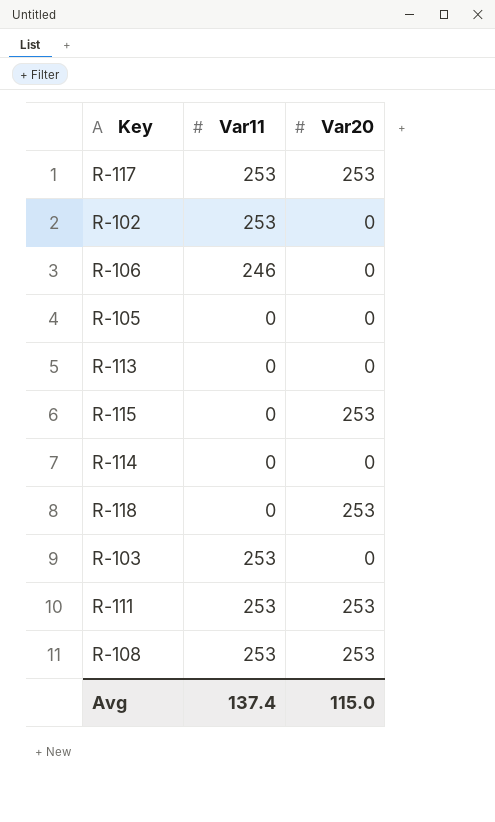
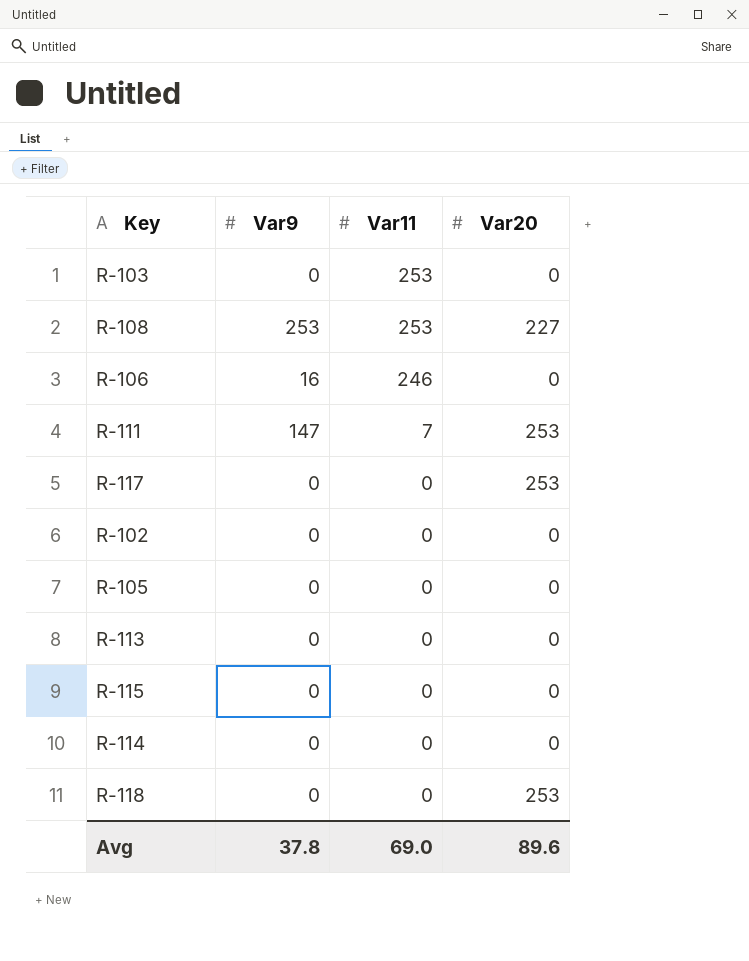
row order: none -> Var11 descending
column Var9 | position: none -> 2
R-108 | Var20: 253 -> 227
R-111 | Var11: 253 -> 7
R-117 | Var11: 253 -> 0
R-102 | Var11: 253 -> 0
R-115 | Var20: 253 -> 0
Avg | Var11: 137.4 -> 69.0
Avg | Var20: 115.0 -> 89.6

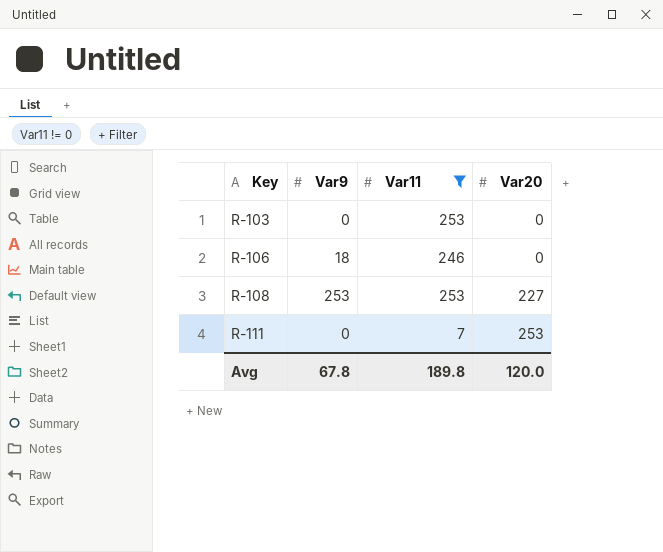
filter: none -> Var11 != 0
row order: Var11 descending -> Key ascending
R-106 | Var9: 16 -> 18
R-111 | Var9: 147 -> 0
Avg | Var9: 37.8 -> 67.8
Avg | Var11: 69.0 -> 189.8
Avg | Var20: 89.6 -> 120.0

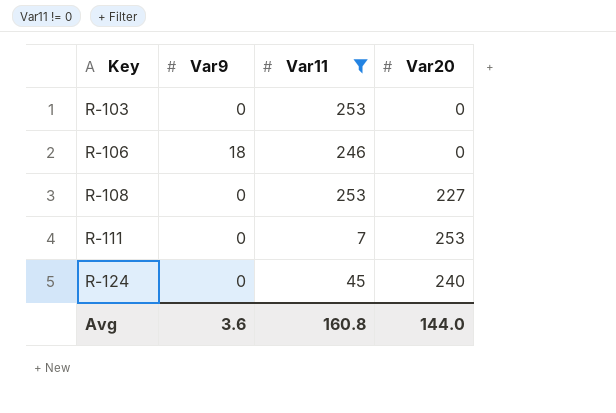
R-108 | Var9: 253 -> 0
row R-124: none -> 0 | 45 | 240
Avg | Var9: 67.8 -> 3.6
Avg | Var11: 189.8 -> 160.8
Avg | Var20: 120.0 -> 144.0

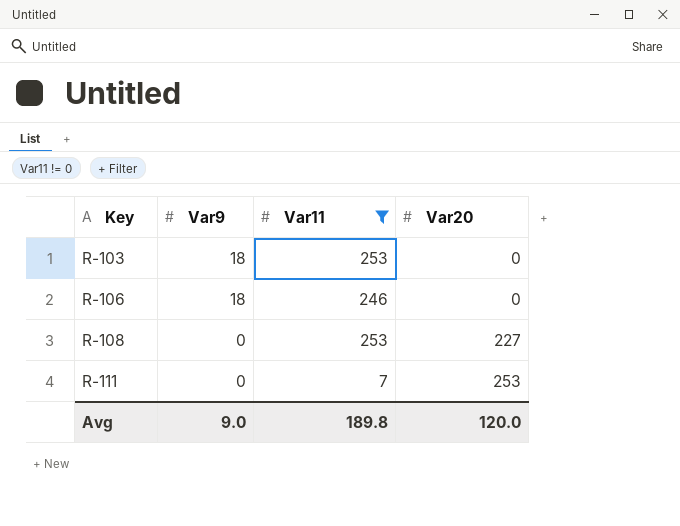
row R-124: 0 | 45 | 240 -> none
R-103 | Var9: 0 -> 18
Avg | Var9: 3.6 -> 9.0
Avg | Var11: 160.8 -> 189.8
Avg | Var20: 144.0 -> 120.0

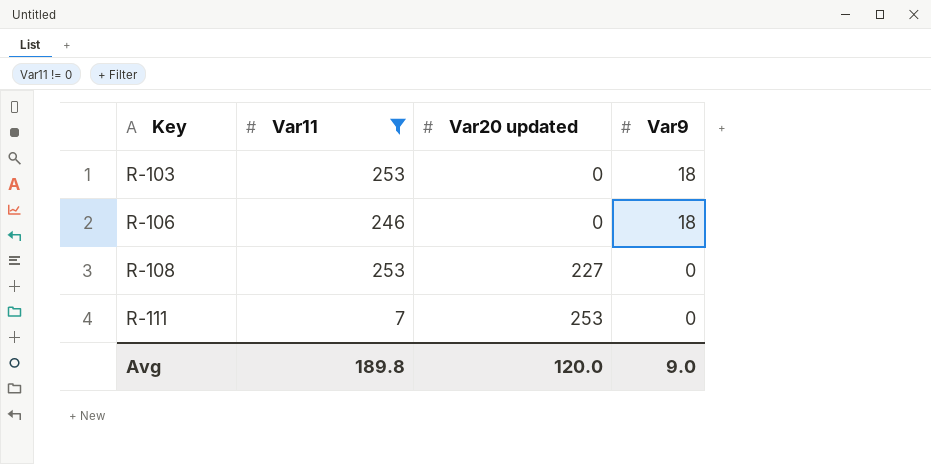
column name: Var20 -> Var20 updated
column Var9 | position: 2 -> 4

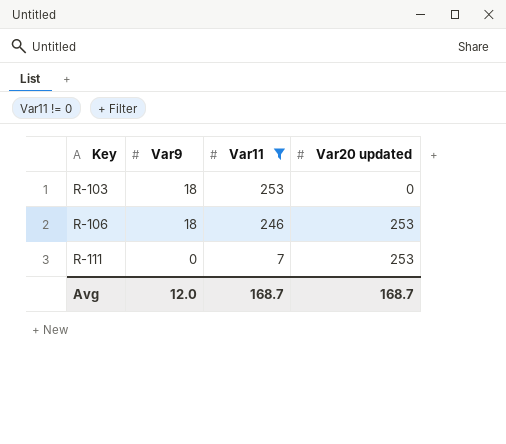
column Var9 | position: 4 -> 2
row R-108: 253 | 227 | 0 -> none
R-106 | Var20 updated: 0 -> 253
Avg | Var9: 9.0 -> 12.0
Avg | Var11: 189.8 -> 168.7
Avg | Var20 updated: 120.0 -> 168.7

